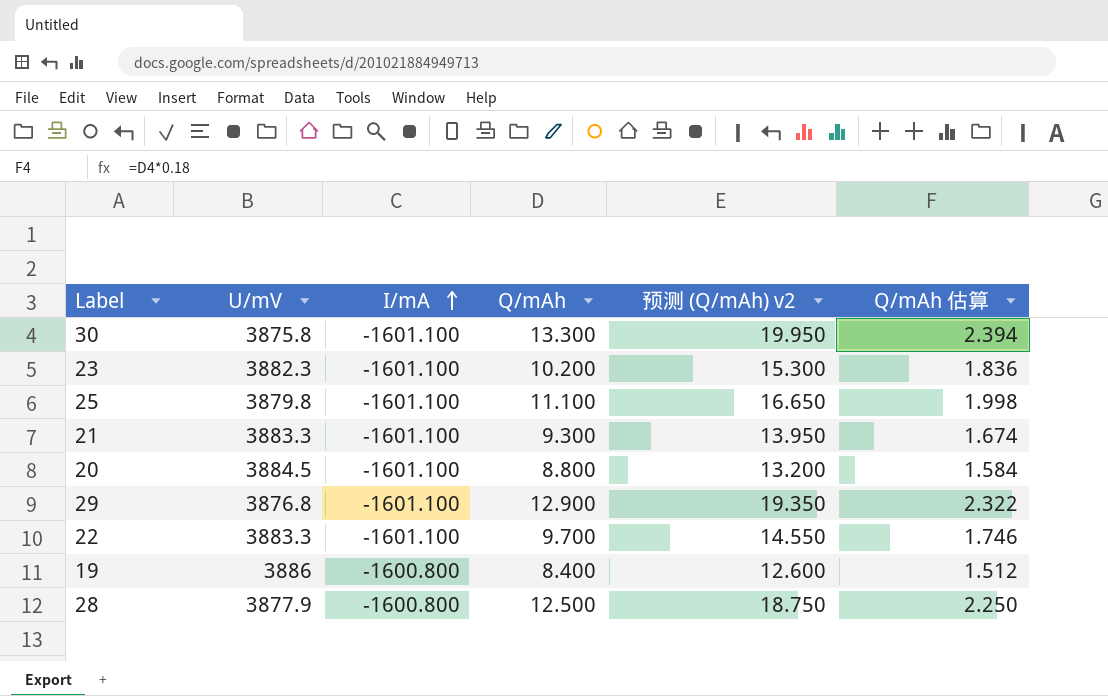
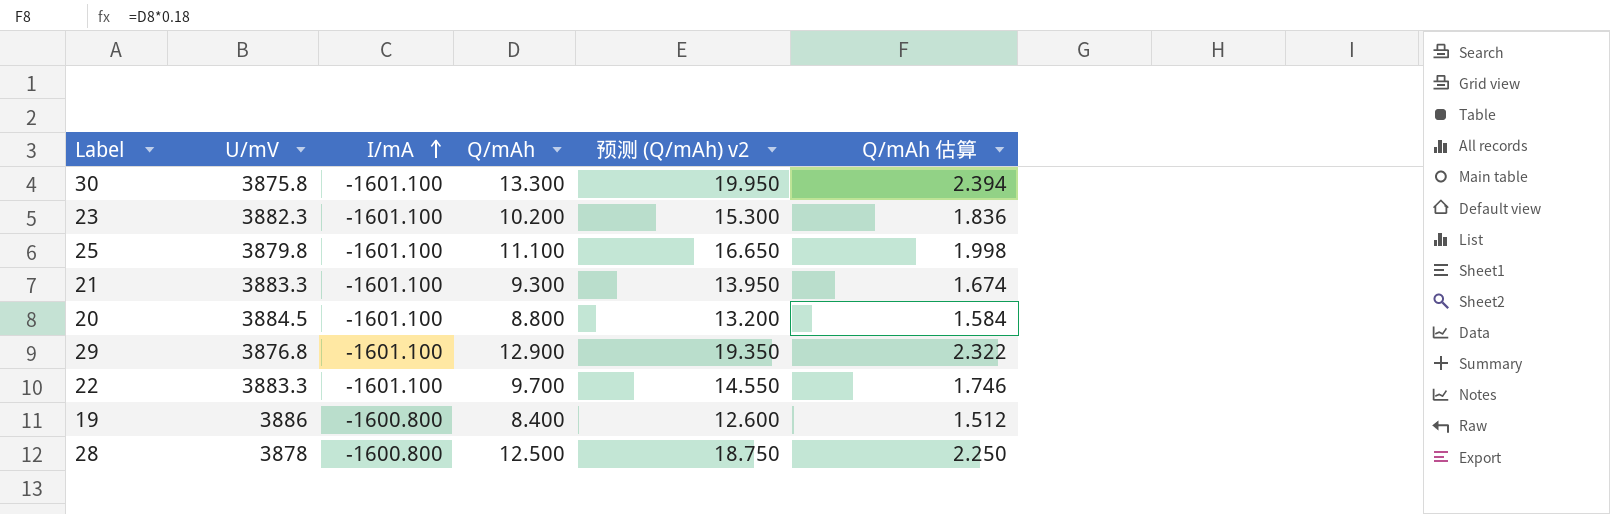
28 | U/mV: 3877.9 -> 3878

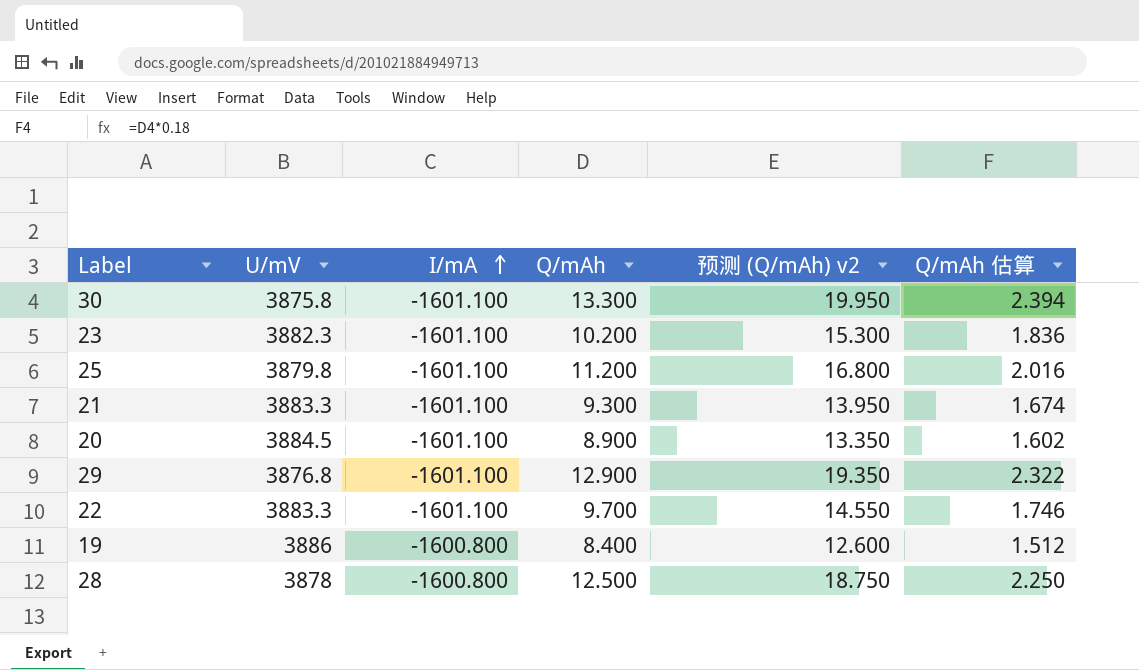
25 | Q/mAh: 11.100 -> 11.200
25 | 预测 (Q/mAh) v2: 16.650 -> 16.800
25 | Q/mAh 估算: 1.998 -> 2.016
20 | Q/mAh: 8.800 -> 8.900
20 | 预测 (Q/mAh) v2: 13.200 -> 13.350
20 | Q/mAh 估算: 1.584 -> 1.602

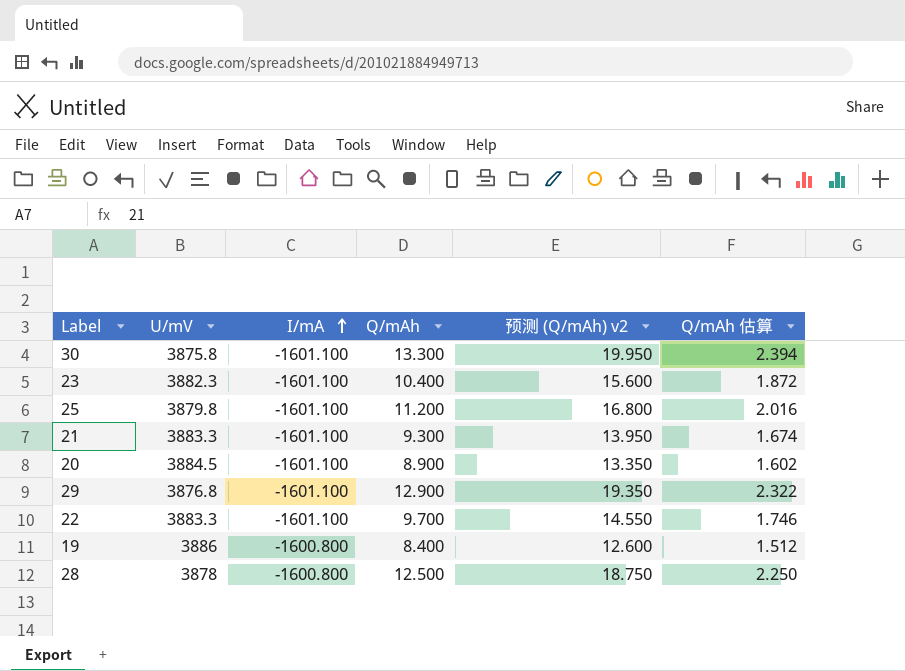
23 | Q/mAh: 10.200 -> 10.400
23 | 预测 (Q/mAh) v2: 15.300 -> 15.600
23 | Q/mAh 估算: 1.836 -> 1.872

